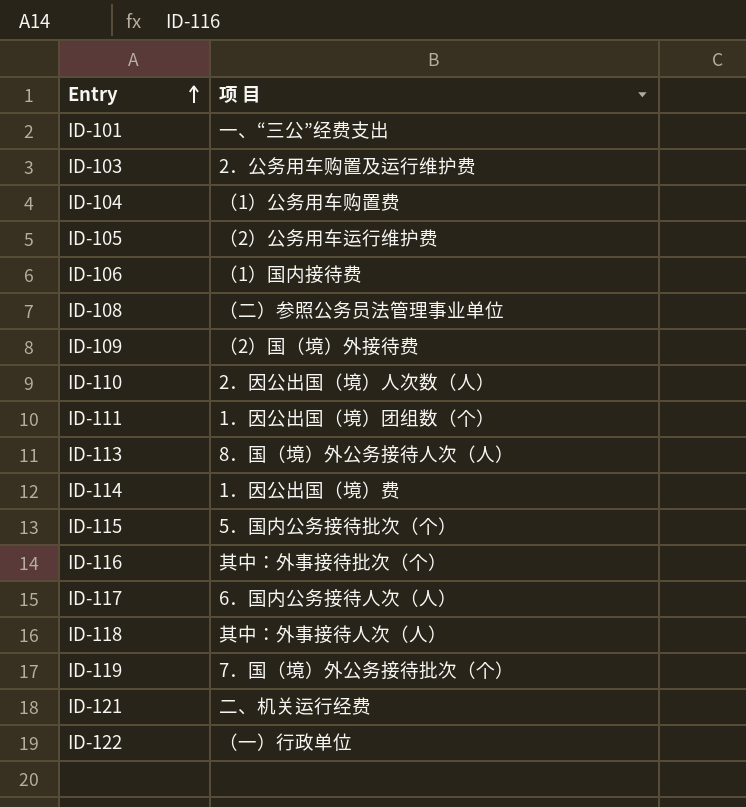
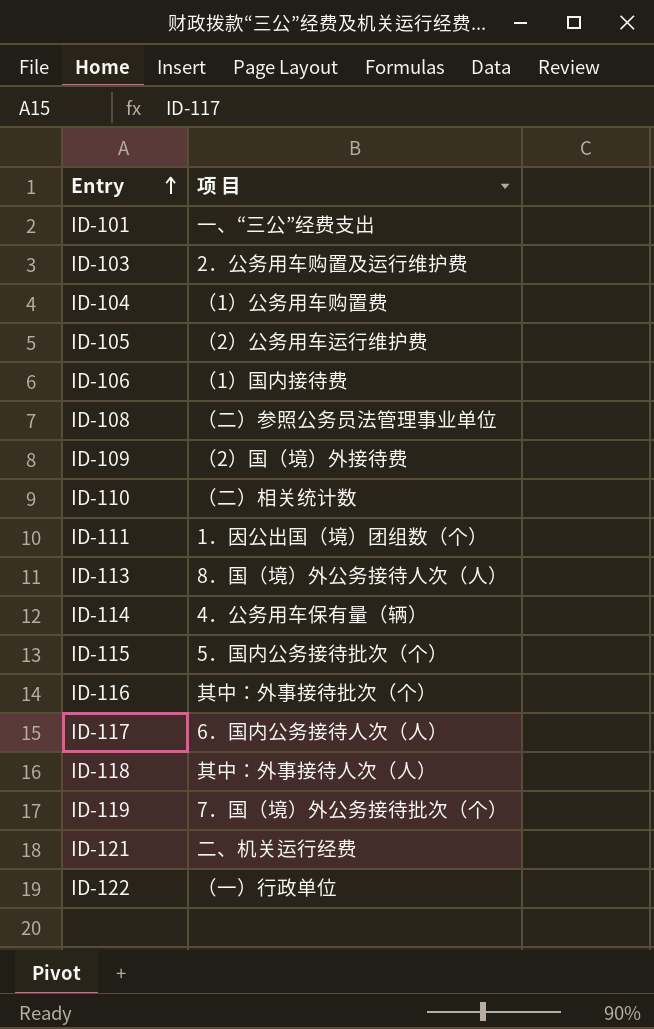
ID-110 | 项 目: 2．因公出国（境）人次数（人） -> （二）相关统计数
ID-114 | 项 目: 1．因公出国（境）费 -> 4．公务用车保有量（辆）

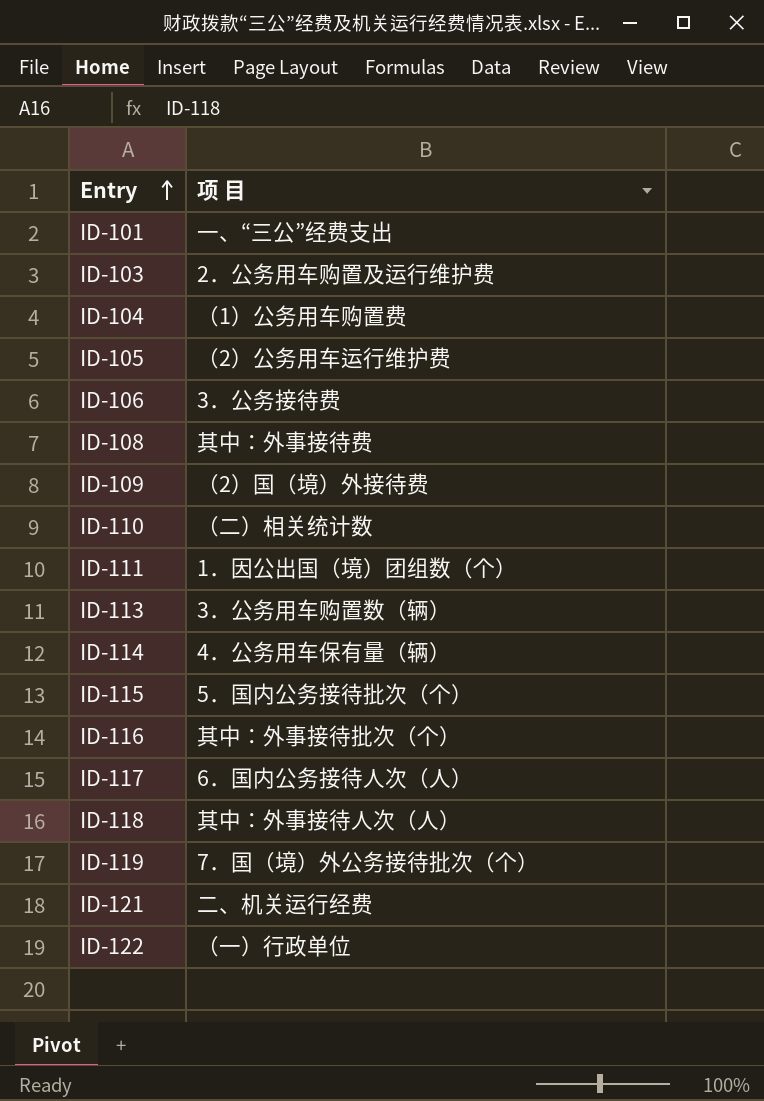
ID-106 | 项 目: （1）国内接待费 -> 3．公务接待费
ID-108 | 项 目: （二）参照公务员法管理事业单位 -> 其中：外事接待费
ID-113 | 项 目: 8．国（境）外公务接待人次（人） -> 3．公务用车购置数（辆）

